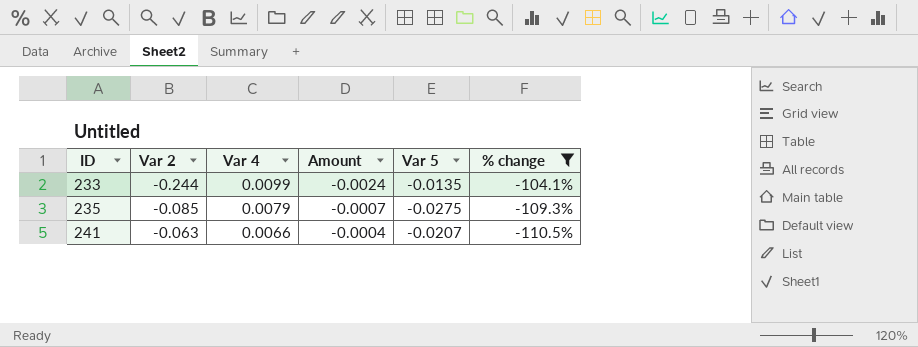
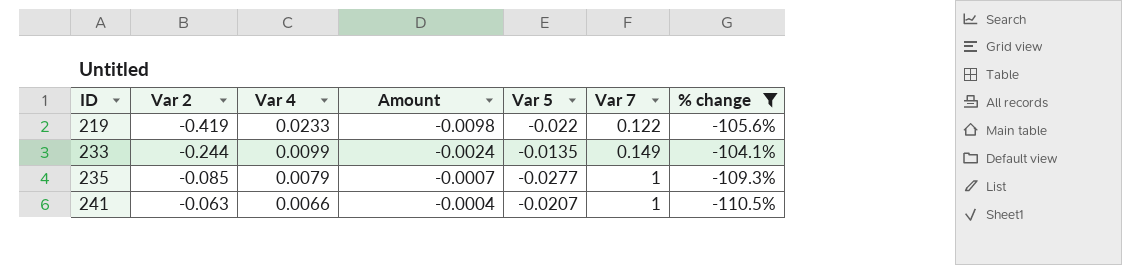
column Var 7 | position: none -> 6
row 219: none -> -0.419 | 0.0233 | -0.0098 | -0.022 | 0.122 | -105.6%
235 | Var 5: -0.0275 -> -0.0277

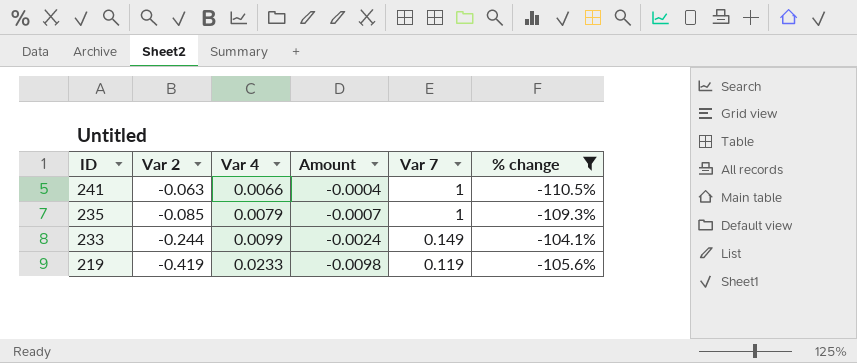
row order: ID ascending -> ID descending
column Var 5 | position: 5 -> none
219 | Var 7: 0.122 -> 0.119

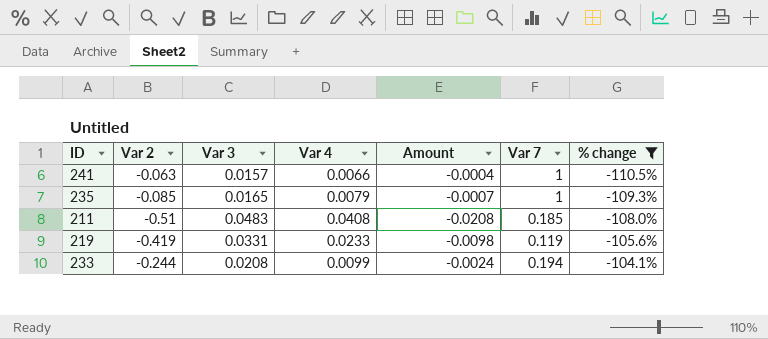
row order: ID descending -> % change ascending
column Var 3 | position: none -> 3
row 211: none -> -0.51 | 0.0483 | 0.0408 | -0.0208 | 0.185 | -108.0%
233 | Var 7: 0.149 -> 0.194

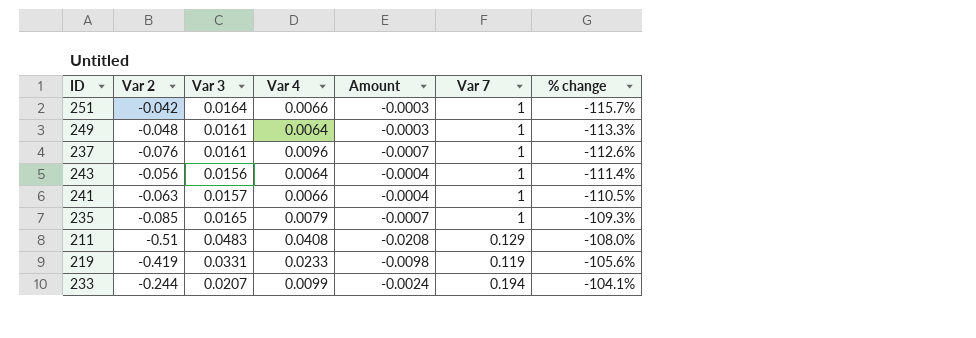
filter: % change >= -110.5% -> none
211 | Var 7: 0.185 -> 0.129
233 | Var 3: 0.0208 -> 0.0207

